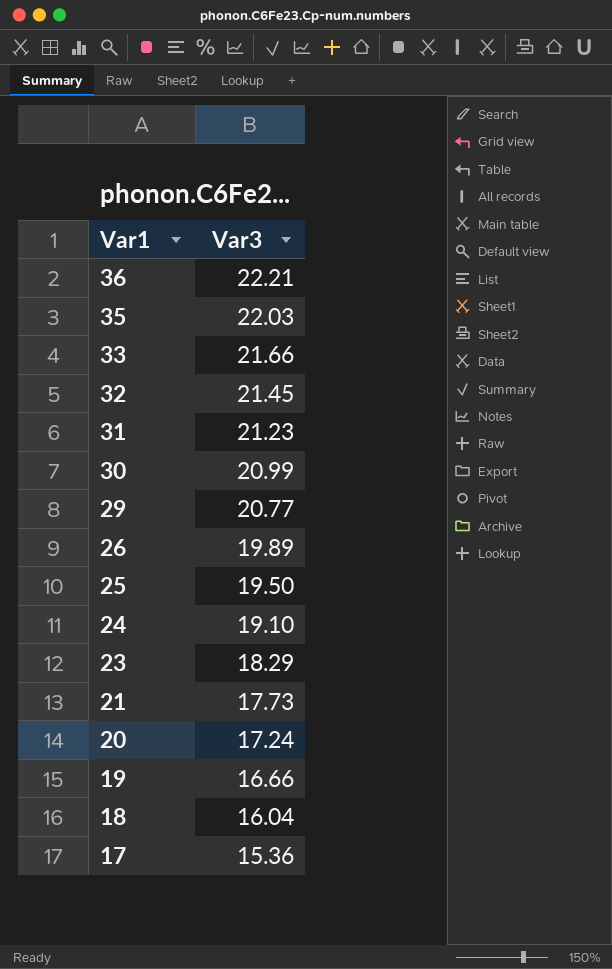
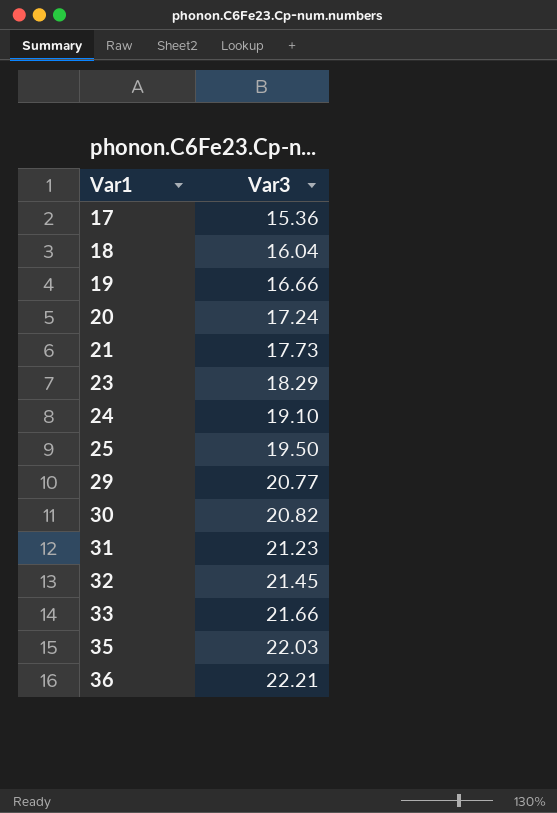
row order: Var1 descending -> Var1 ascending
row 26: 19.89 -> none
30 | Var3: 20.99 -> 20.82

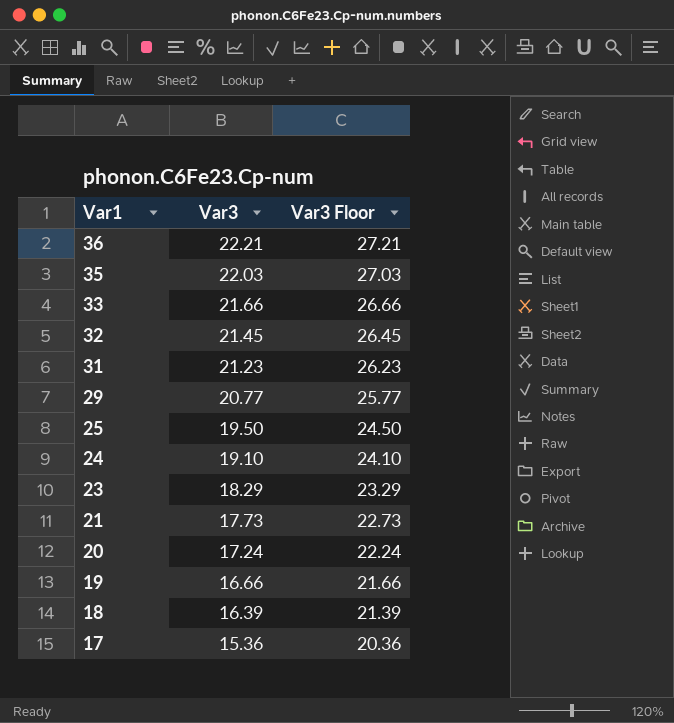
row order: Var1 ascending -> Var1 descending
column Var3 Floor | formula: none -> [Var3] + 5
row 30: 20.82 -> none
18 | Var3: 16.04 -> 16.39

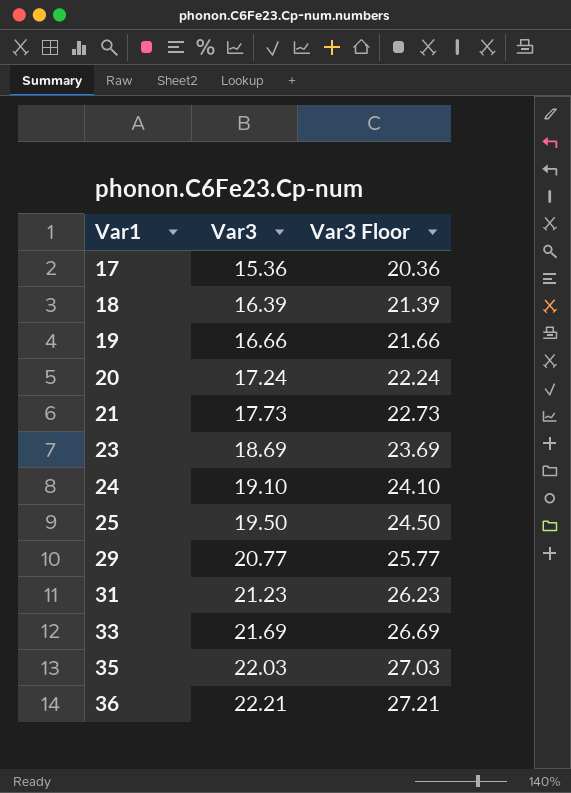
row order: Var1 descending -> Var1 ascending
row 32: 21.45 | 26.45 -> none
23 | Var3: 18.29 -> 18.69
23 | Var3 Floor: 23.29 -> 23.69
33 | Var3: 21.66 -> 21.69
33 | Var3 Floor: 26.66 -> 26.69

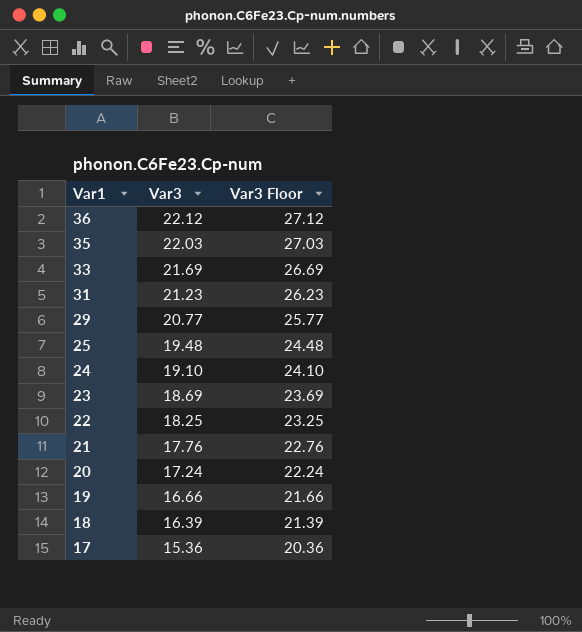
row order: Var1 ascending -> Var1 descending
36 | Var3: 22.21 -> 22.12
36 | Var3 Floor: 27.21 -> 27.12
25 | Var3: 19.50 -> 19.48
25 | Var3 Floor: 24.50 -> 24.48
row 22: none -> 18.25 | 23.25
21 | Var3: 17.73 -> 17.76
21 | Var3 Floor: 22.73 -> 22.76

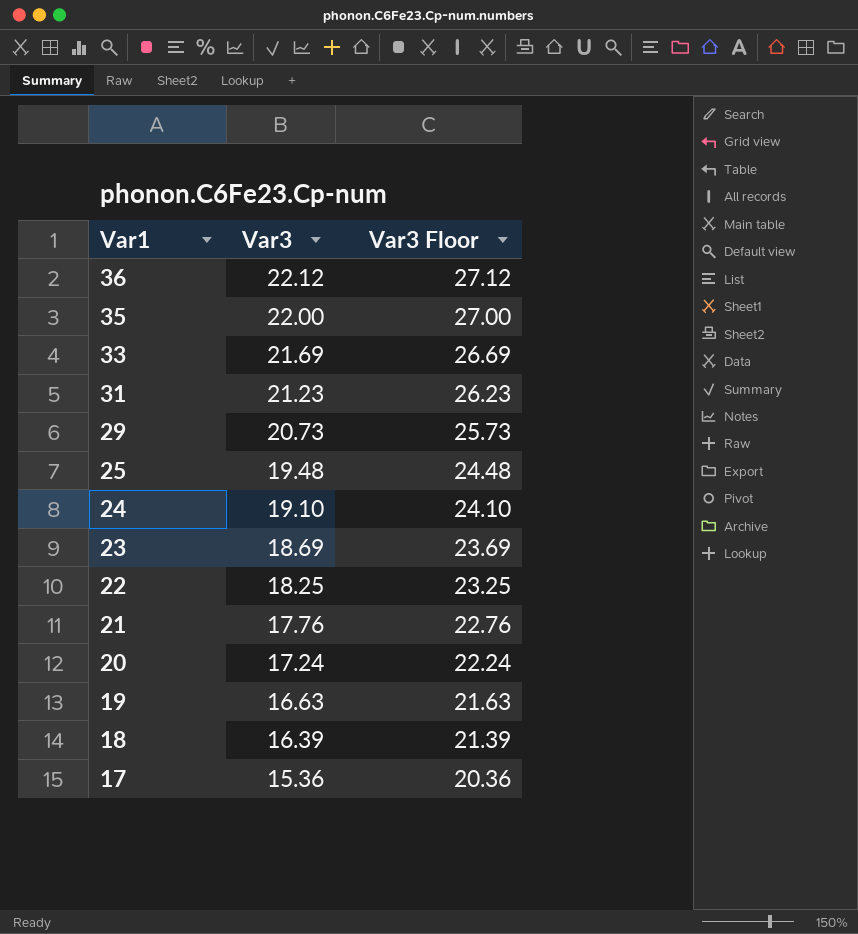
35 | Var3: 22.03 -> 22.00
35 | Var3 Floor: 27.03 -> 27.00
29 | Var3: 20.77 -> 20.73
29 | Var3 Floor: 25.77 -> 25.73
19 | Var3: 16.66 -> 16.63
19 | Var3 Floor: 21.66 -> 21.63

